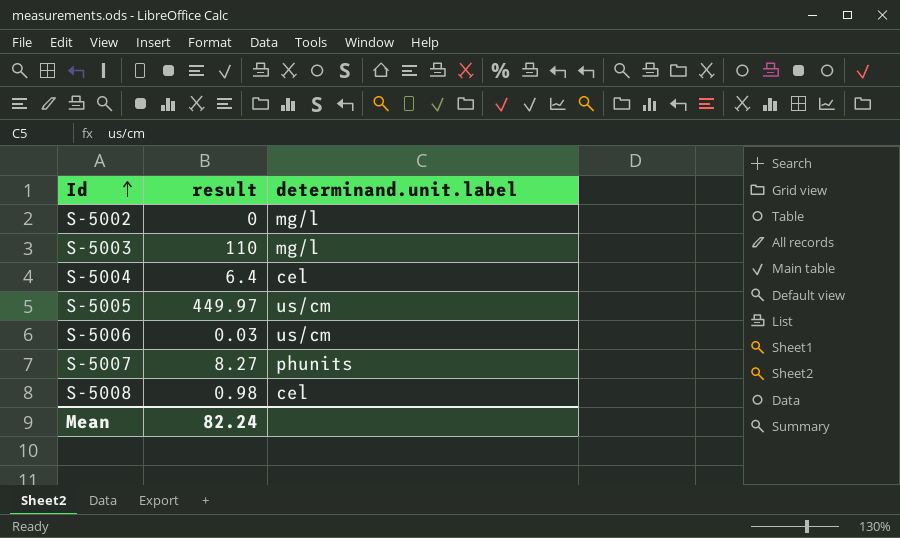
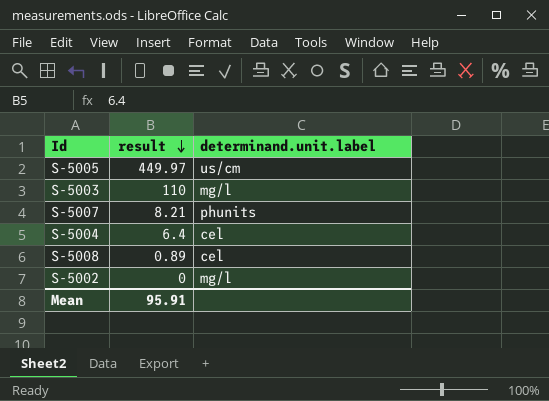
row order: Id ascending -> result descending
row S-5006: 0.03 | us/cm -> none
S-5007 | result: 8.27 -> 8.21
S-5008 | result: 0.98 -> 0.89
Mean | result: 82.24 -> 95.91

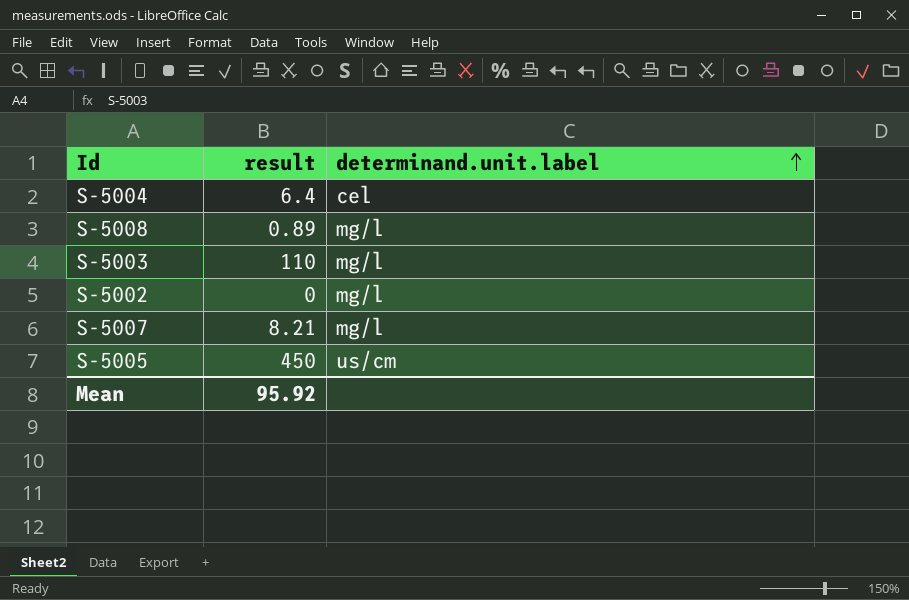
row order: result descending -> determinand.unit.label ascending
S-5008 | determinand.unit.label: cel -> mg/l
S-5007 | determinand.unit.label: phunits -> mg/l
S-5005 | result: 449.97 -> 450
Mean | result: 95.91 -> 95.92

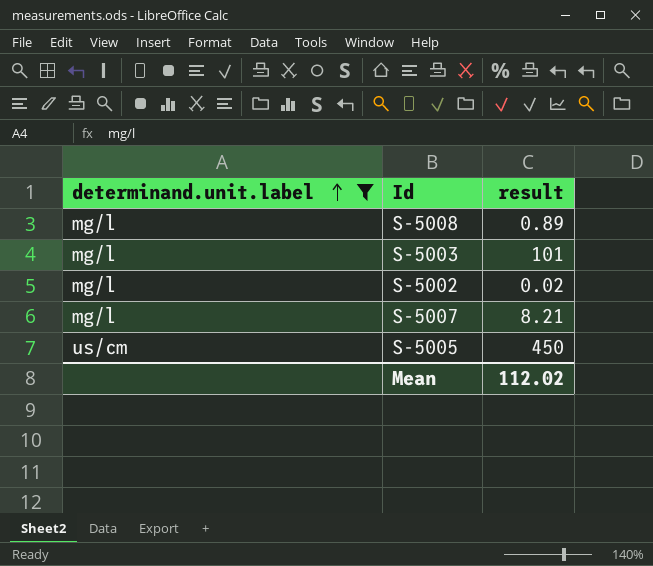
filter: none -> determinand.unit.label != cel
column determinand.unit.label | position: 3 -> 1
S-5003 | result: 110 -> 101
S-5002 | result: 0 -> 0.02
Mean | result: 95.92 -> 112.02

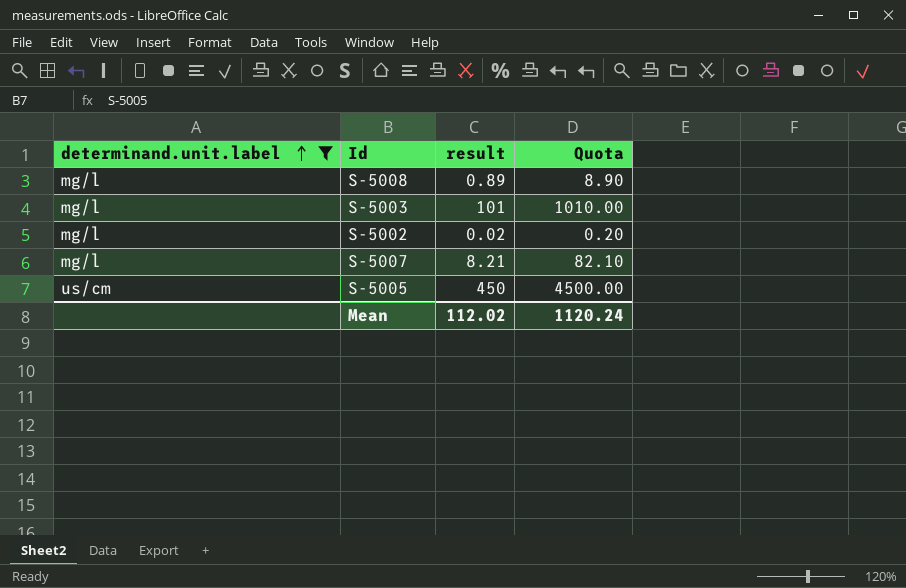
column Quota | formula: none -> [result] * 10

